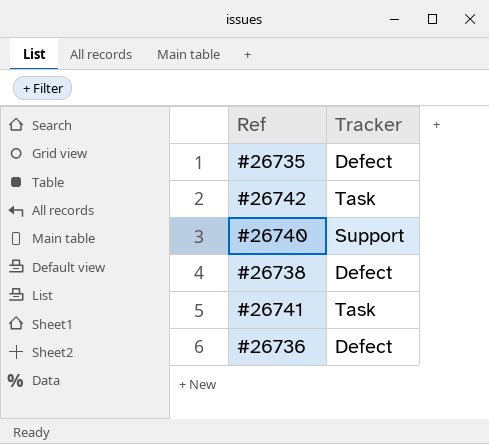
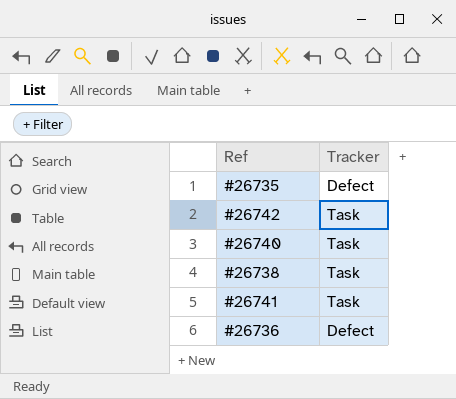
#26740 | Tracker: Support -> Task
#26738 | Tracker: Defect -> Task

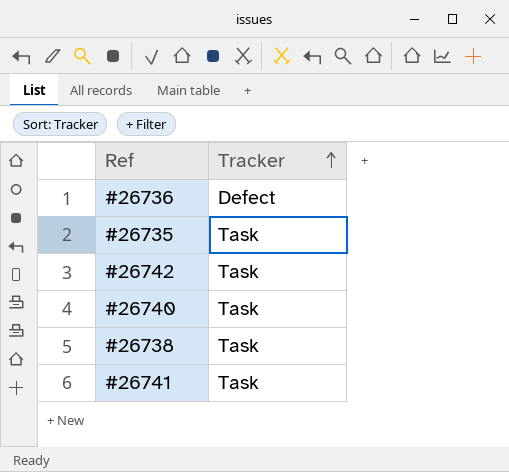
row order: none -> Tracker ascending
#26735 | Tracker: Defect -> Task

